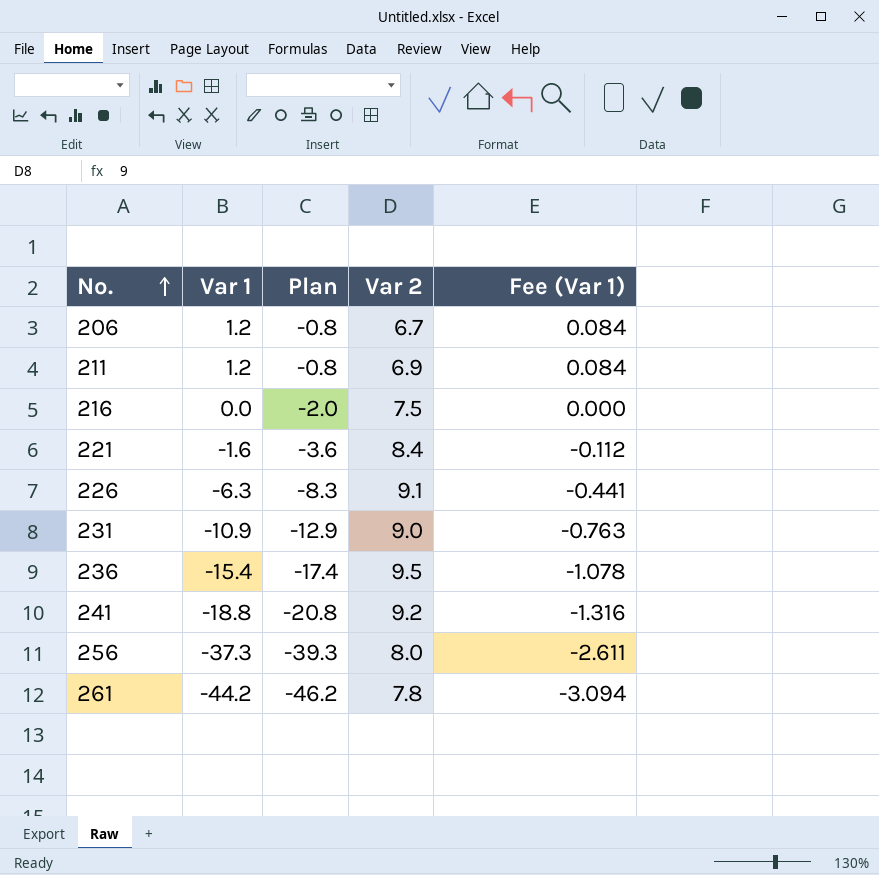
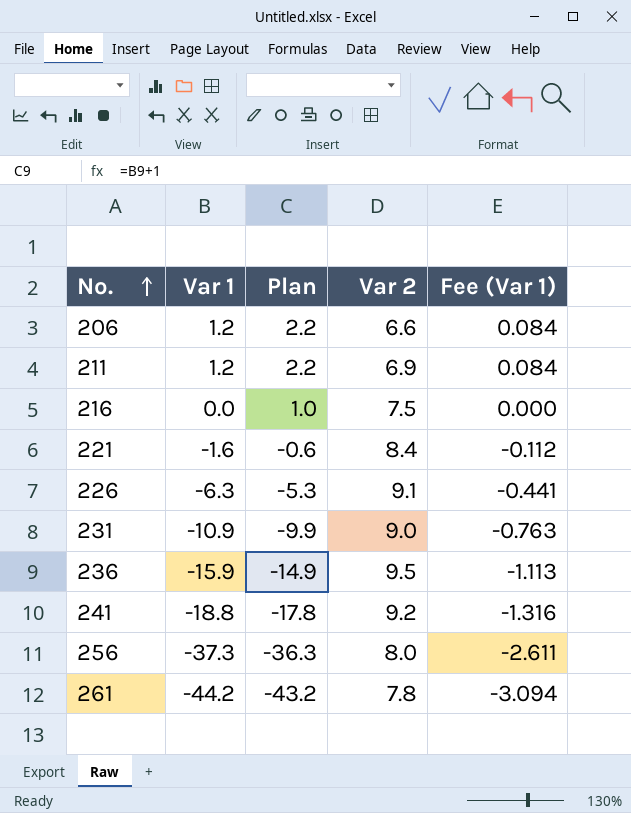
column Plan | formula: [Var 1] - 2 -> [Var 1] + 1
206 | Var 2: 6.7 -> 6.6
236 | Var 1: -15.4 -> -15.9
236 | Fee (Var 1): -1.078 -> -1.113

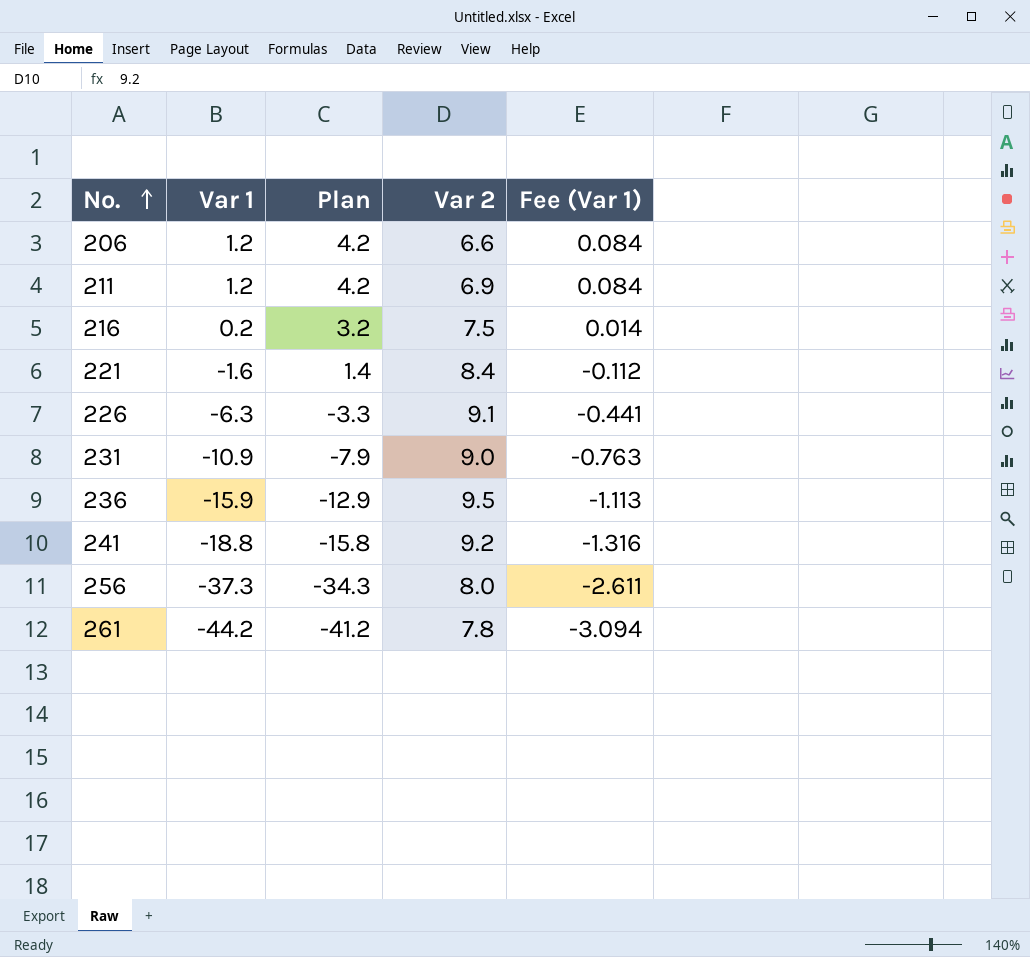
column Plan | formula: [Var 1] + 1 -> [Var 1] + 3
216 | Var 1: 0.0 -> 0.2
216 | Fee (Var 1): 0.000 -> 0.014

